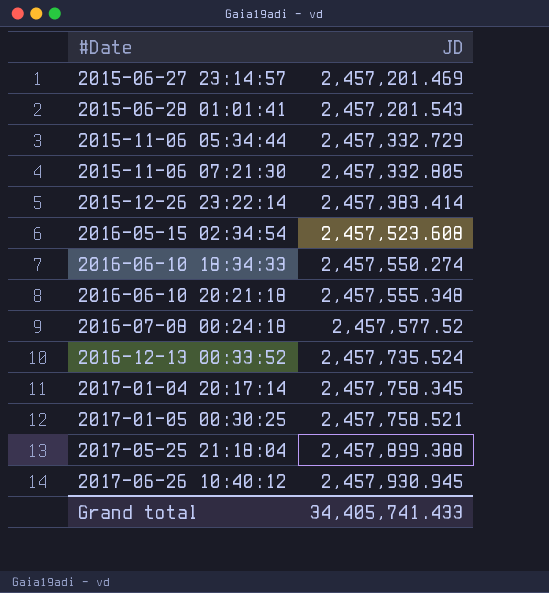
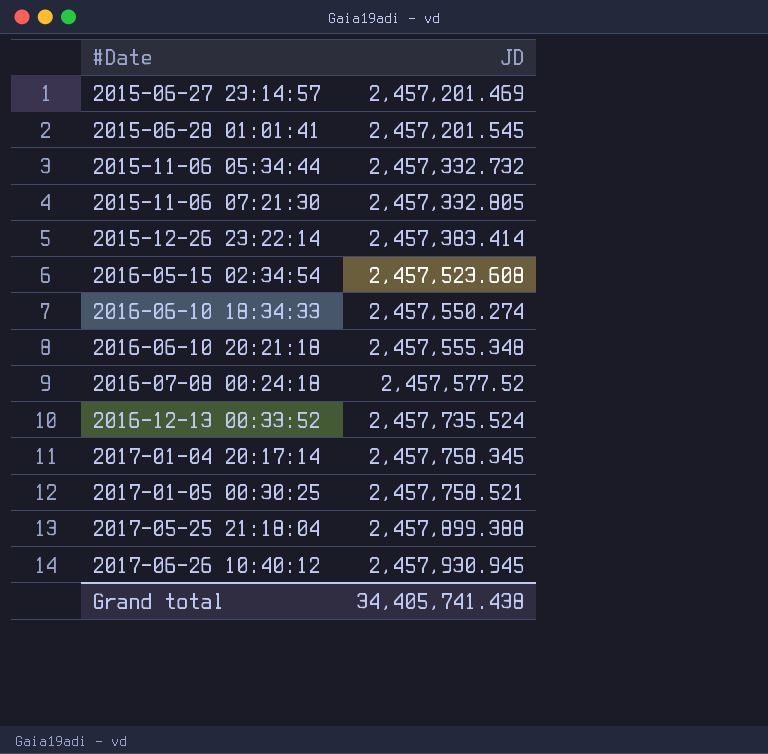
2015-06-28 01:01:41 | JD: 2,457,201.543 -> 2,457,201.545
2015-11-06 05:34:44 | JD: 2,457,332.729 -> 2,457,332.732
Grand total | JD: 34,405,741.433 -> 34,405,741.438

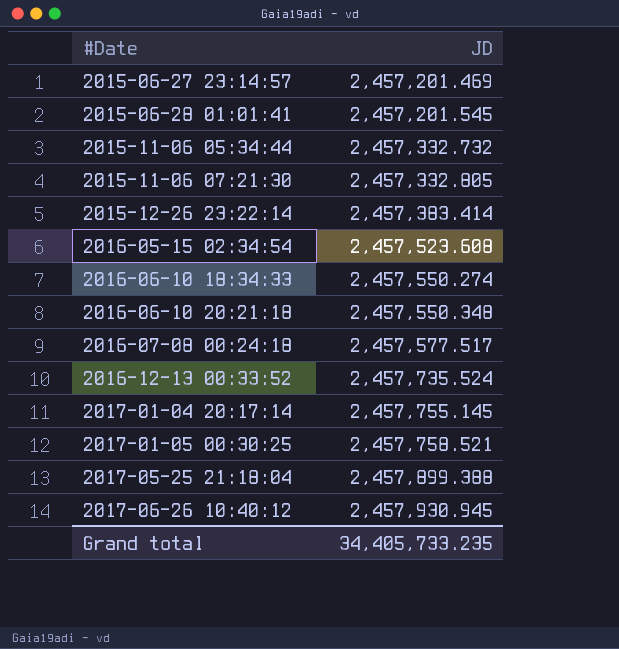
2016-06-10 20:21:18 | JD: 2,457,555.348 -> 2,457,550.348
2016-07-08 00:24:18 | JD: 2,457,577.52 -> 2,457,577.517
2017-01-04 20:17:14 | JD: 2,457,758.345 -> 2,457,755.145
Grand total | JD: 34,405,741.438 -> 34,405,733.235

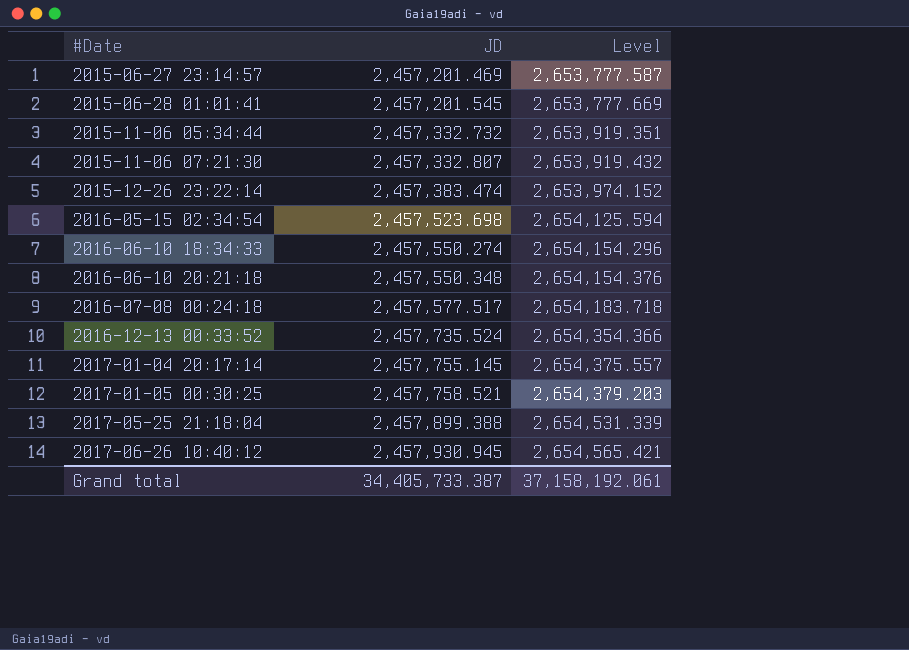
column Level | formula: none -> [JD] * 1.08
2015-11-06 07:21:30 | JD: 2,457,332.805 -> 2,457,332.807
2015-12-26 23:22:14 | JD: 2,457,383.414 -> 2,457,383.474
2016-05-15 02:34:54 | JD: 2,457,523.608 -> 2,457,523.698
Grand total | JD: 34,405,733.235 -> 34,405,733.387

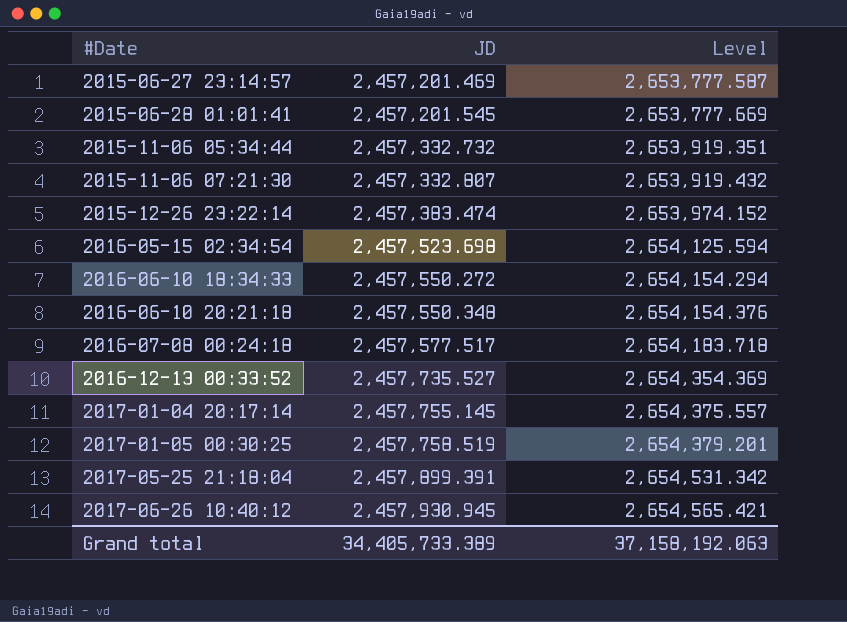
2016-06-10 18:34:33 | JD: 2,457,550.274 -> 2,457,550.272
2016-06-10 18:34:33 | Level: 2,654,154.296 -> 2,654,154.294
2016-12-13 00:33:52 | JD: 2,457,735.524 -> 2,457,735.527
2016-12-13 00:33:52 | Level: 2,654,354.366 -> 2,654,354.369
2017-01-05 00:30:25 | JD: 2,457,758.521 -> 2,457,758.519
2017-01-05 00:30:25 | Level: 2,654,379.203 -> 2,654,379.201
2017-05-25 21:18:04 | JD: 2,457,899.388 -> 2,457,899.391
2017-05-25 21:18:04 | Level: 2,654,531.339 -> 2,654,531.342
Grand total | JD: 34,405,733.387 -> 34,405,733.389
Grand total | Level: 37,158,192.061 -> 37,158,192.063

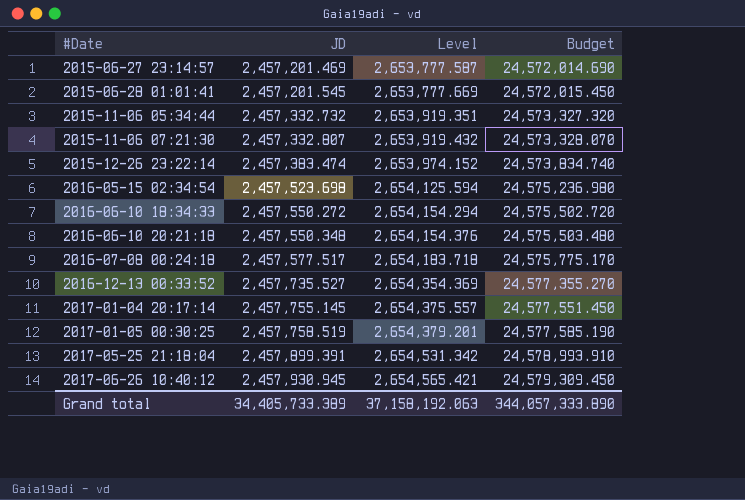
column Budget | formula: none -> [JD] * 10

